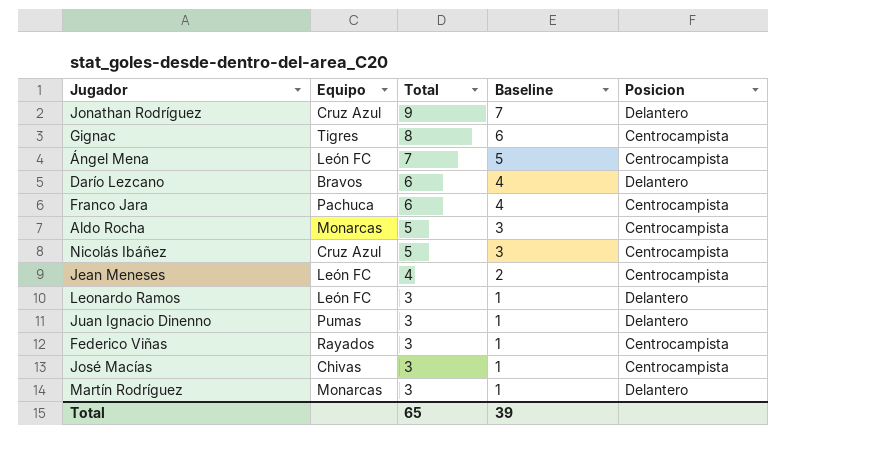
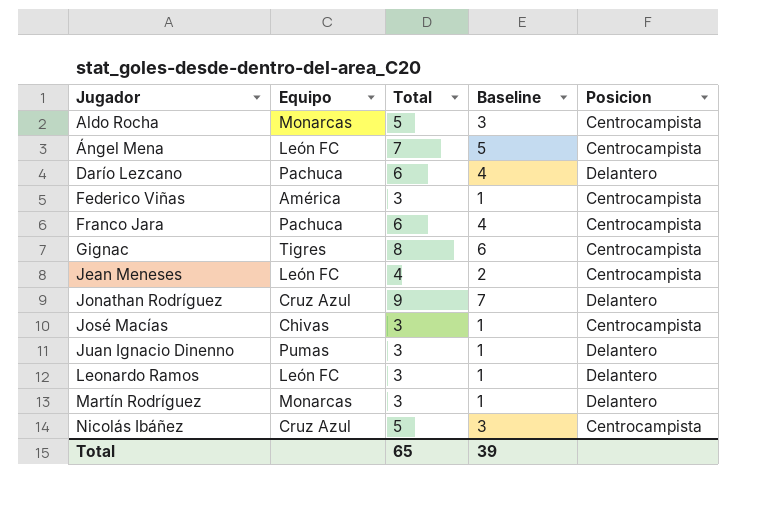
row order: Total descending -> Jugador ascending
Darío Lezcano | Equipo: Bravos -> Pachuca
Federico Viñas | Equipo: Rayados -> América

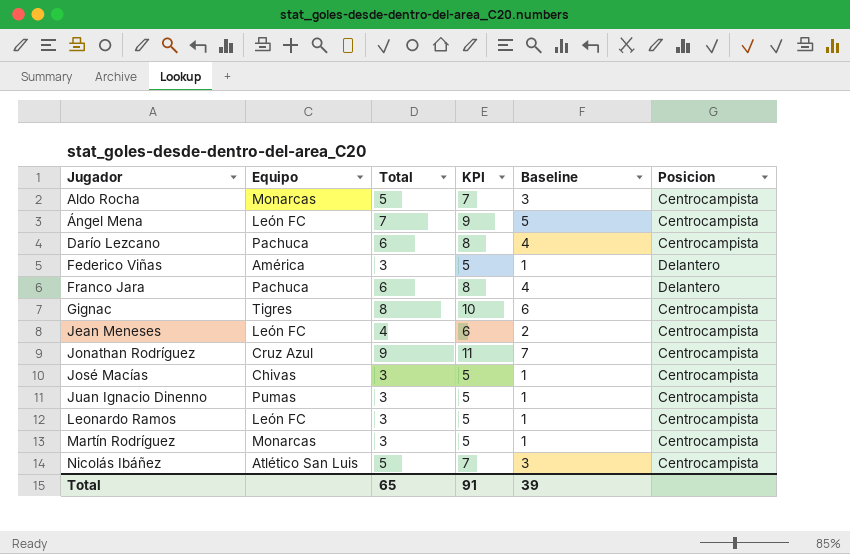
column KPI | formula: none -> [Total] + 2
Darío Lezcano | Posicion: Delantero -> Centrocampista
Federico Viñas | Posicion: Centrocampista -> Delantero
Franco Jara | Posicion: Centrocampista -> Delantero
Jonathan Rodríguez | Posicion: Delantero -> Centrocampista
Juan Ignacio Dinenno | Posicion: Delantero -> Centrocampista
Leonardo Ramos | Posicion: Delantero -> Centrocampista
Martín Rodríguez | Posicion: Delantero -> Centrocampista
Nicolás Ibáñez | Equipo: Cruz Azul -> Atlético San Luis

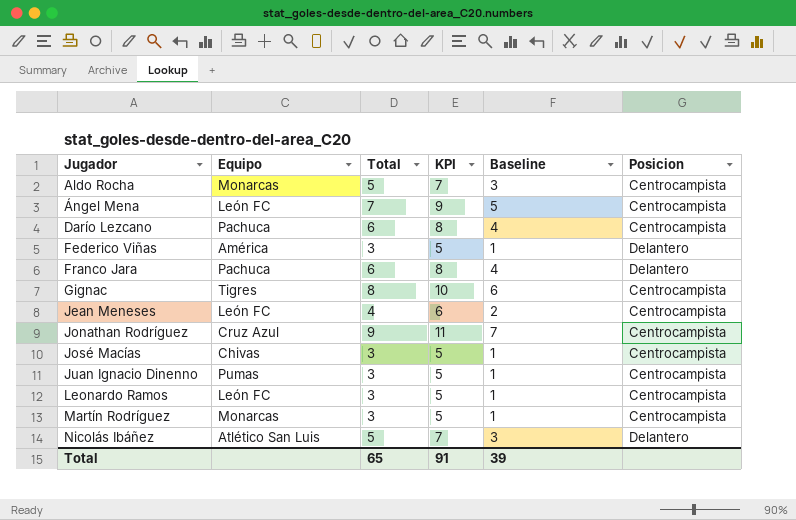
Nicolás Ibáñez | Posicion: Centrocampista -> Delantero

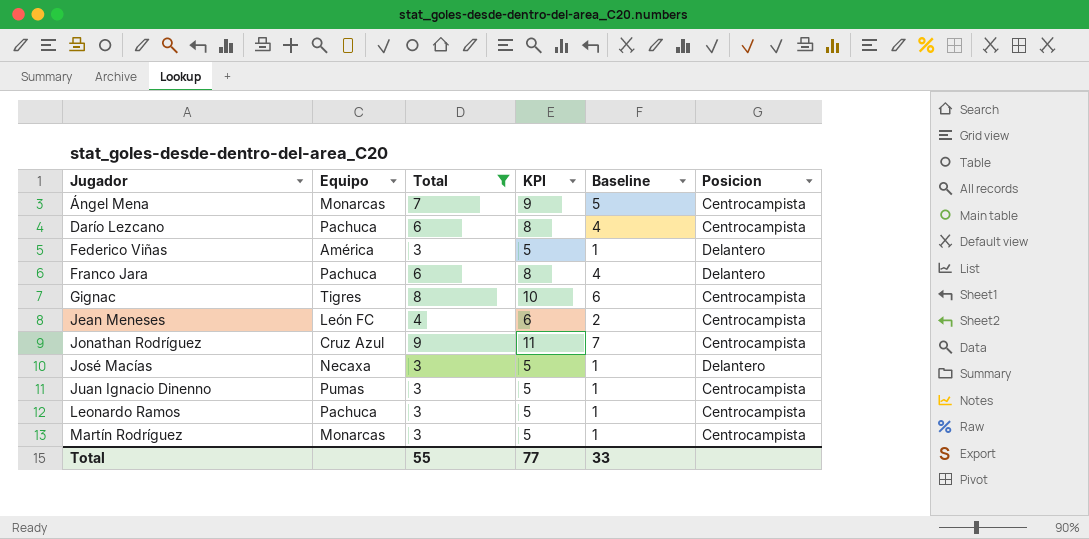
filter: none -> Total != 5
Ángel Mena | Equipo: León FC -> Monarcas
José Macías | Equipo: Chivas -> Necaxa
José Macías | Posicion: Centrocampista -> Delantero
Leonardo Ramos | Equipo: León FC -> Pachuca
Total | Total: 65 -> 55
Total | KPI: 91 -> 77
Total | Baseline: 39 -> 33

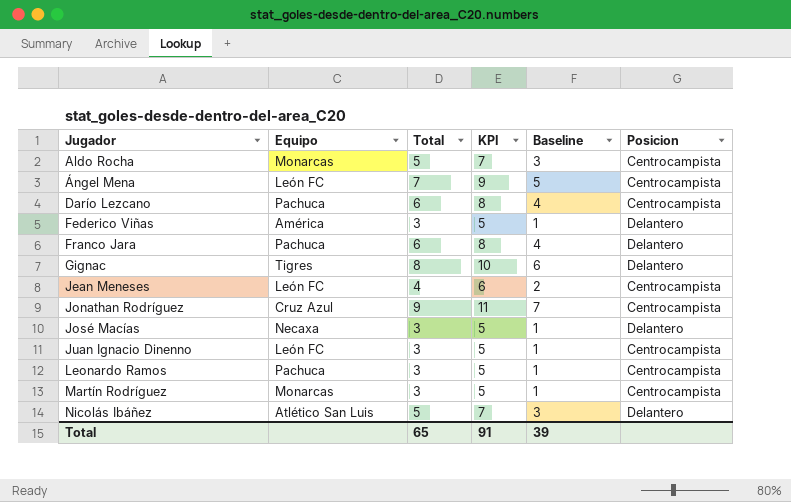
filter: Total != 5 -> none
Ángel Mena | Equipo: Monarcas -> León FC
Gignac | Posicion: Centrocampista -> Delantero
Juan Ignacio Dinenno | Equipo: Pumas -> León FC
Total | Total: 55 -> 65
Total | KPI: 77 -> 91
Total | Baseline: 33 -> 39

